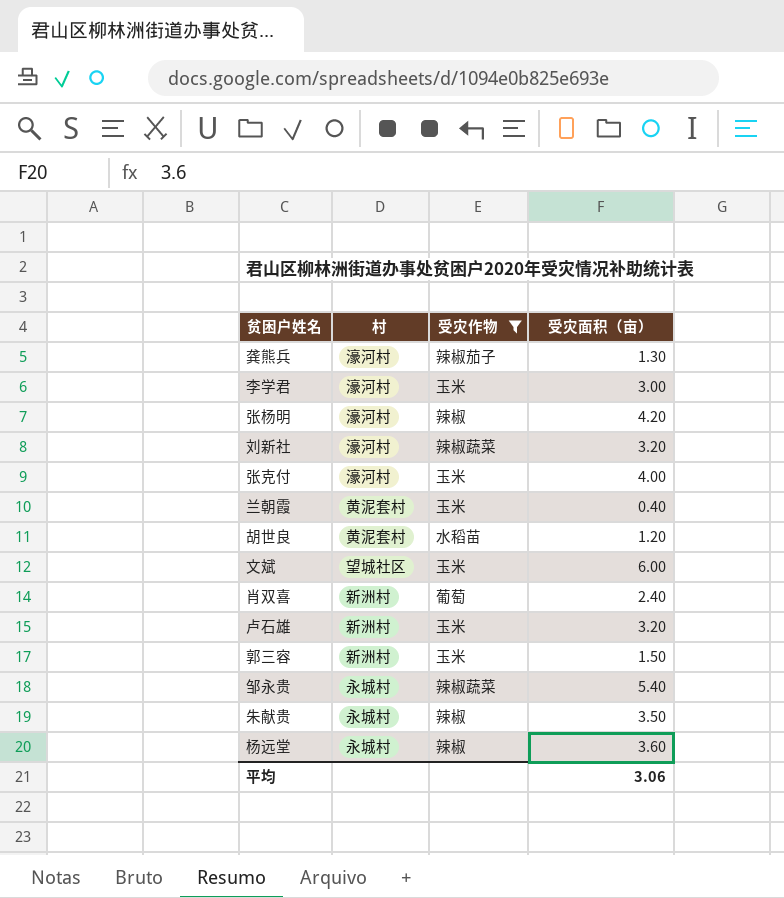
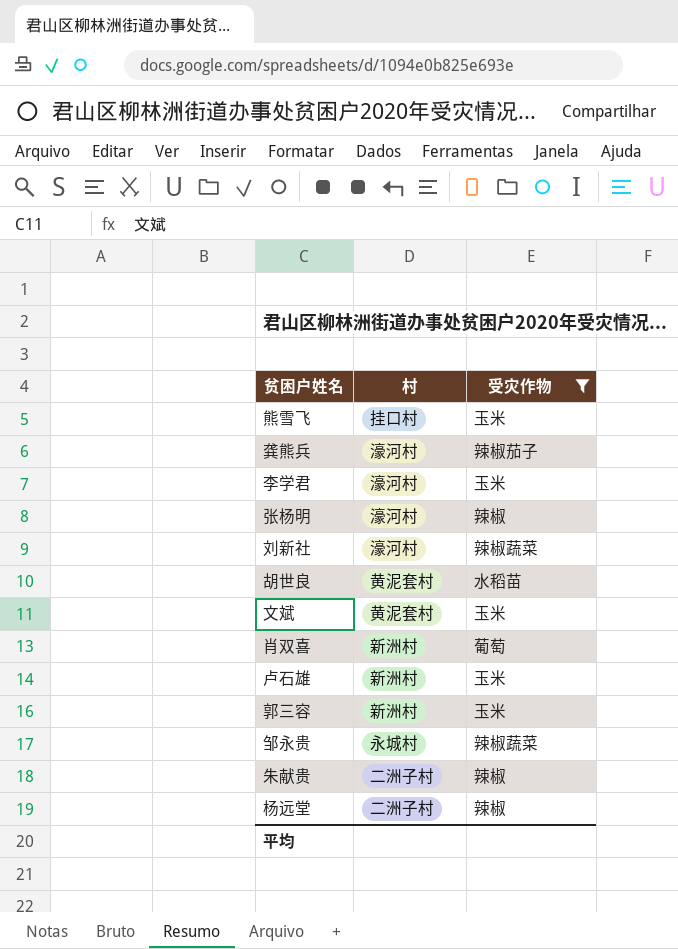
column 受灾面积（亩） | position: 4 -> none
row 张克付: 濠河村 | 玉米 | 4.00 -> none
row 兰朝霞: 黄泥套村 | 玉米 | 0.40 -> none
row 熊雪飞: none -> 挂口村 | 玉米
文斌 | 村: 望城社区 -> 黄泥套村
朱献贵 | 村: 永城村 -> 二洲子村
杨远堂 | 村: 永城村 -> 二洲子村

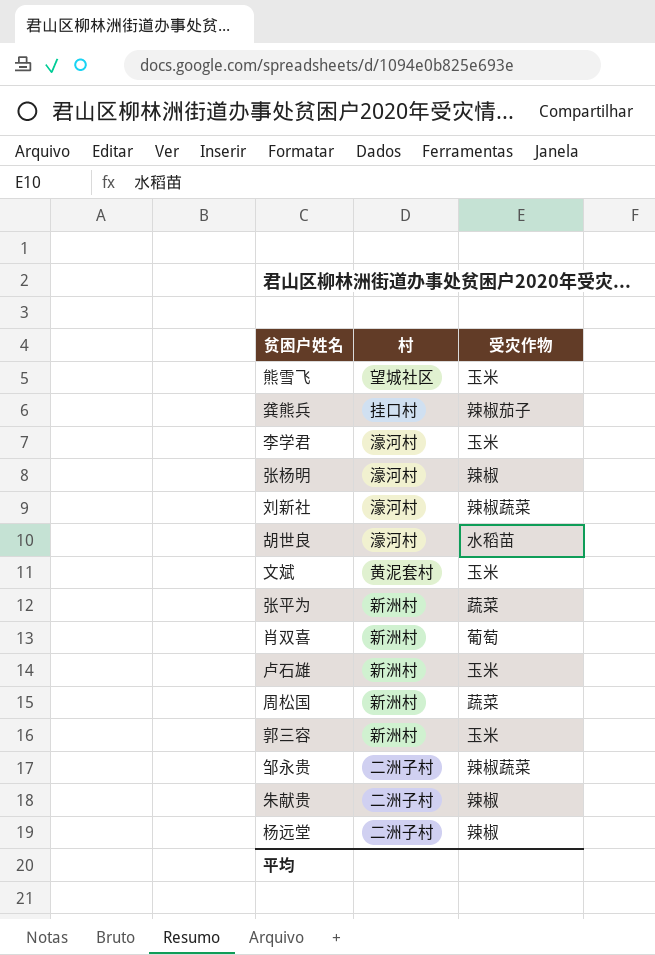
filter: 受灾作物 != 蔬菜 -> none
熊雪飞 | 村: 挂口村 -> 望城社区
龚熊兵 | 村: 濠河村 -> 挂口村
胡世良 | 村: 黄泥套村 -> 濠河村
邹永贵 | 村: 永城村 -> 二洲子村

